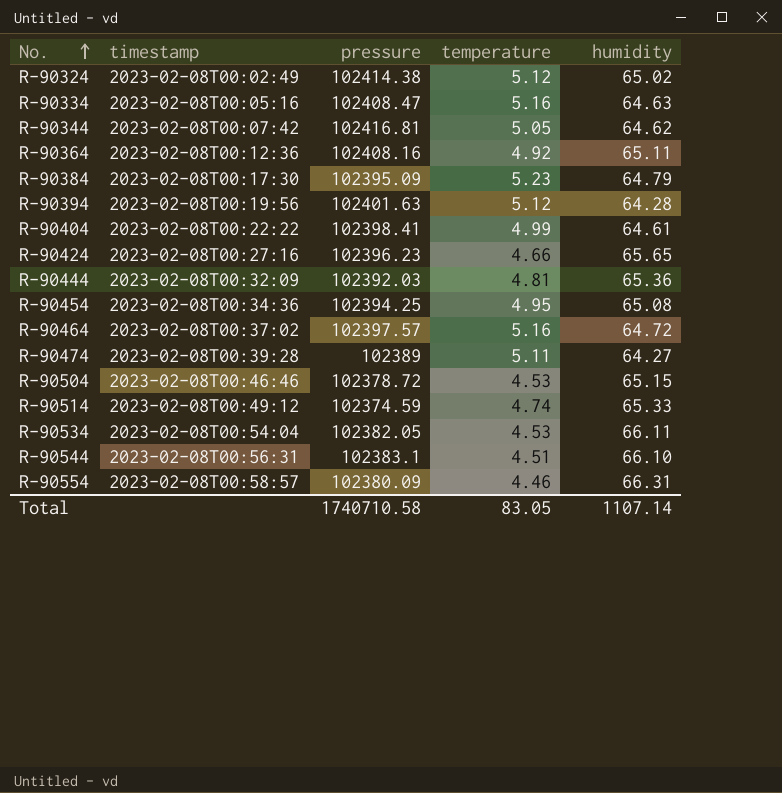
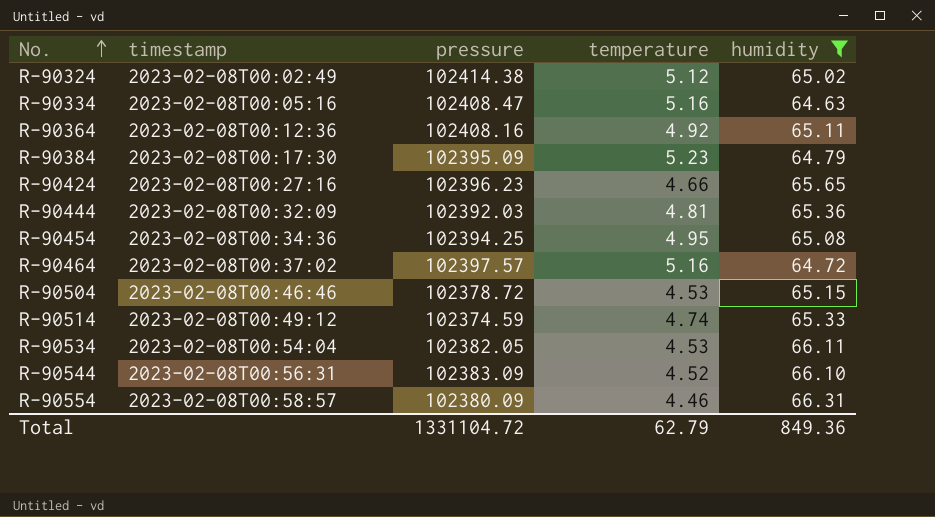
filter: none -> humidity >= 64.63
R-90544 | pressure: 102383.1 -> 102383.09
R-90544 | temperature: 4.51 -> 4.52
Total | pressure: 1740710.58 -> 1331104.72
Total | temperature: 83.05 -> 62.79
Total | humidity: 1107.14 -> 849.36

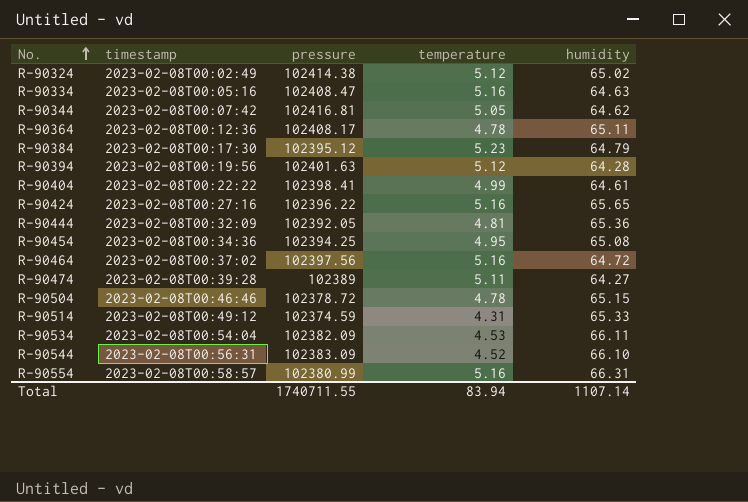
filter: humidity >= 64.63 -> none
R-90364 | pressure: 102408.16 -> 102408.17
R-90364 | temperature: 4.92 -> 4.78
R-90384 | pressure: 102395.09 -> 102395.12
R-90424 | pressure: 102396.23 -> 102396.22
R-90424 | temperature: 4.66 -> 5.16
R-90444 | pressure: 102392.03 -> 102392.05
R-90464 | pressure: 102397.57 -> 102397.56
R-90504 | temperature: 4.53 -> 4.78
R-90514 | temperature: 4.74 -> 4.31
R-90534 | pressure: 102382.05 -> 102382.09
R-90554 | pressure: 102380.09 -> 102380.99
R-90554 | temperature: 4.46 -> 5.16
Total | pressure: 1331104.72 -> 1740711.55
Total | temperature: 62.79 -> 83.94
Total | humidity: 849.36 -> 1107.14

